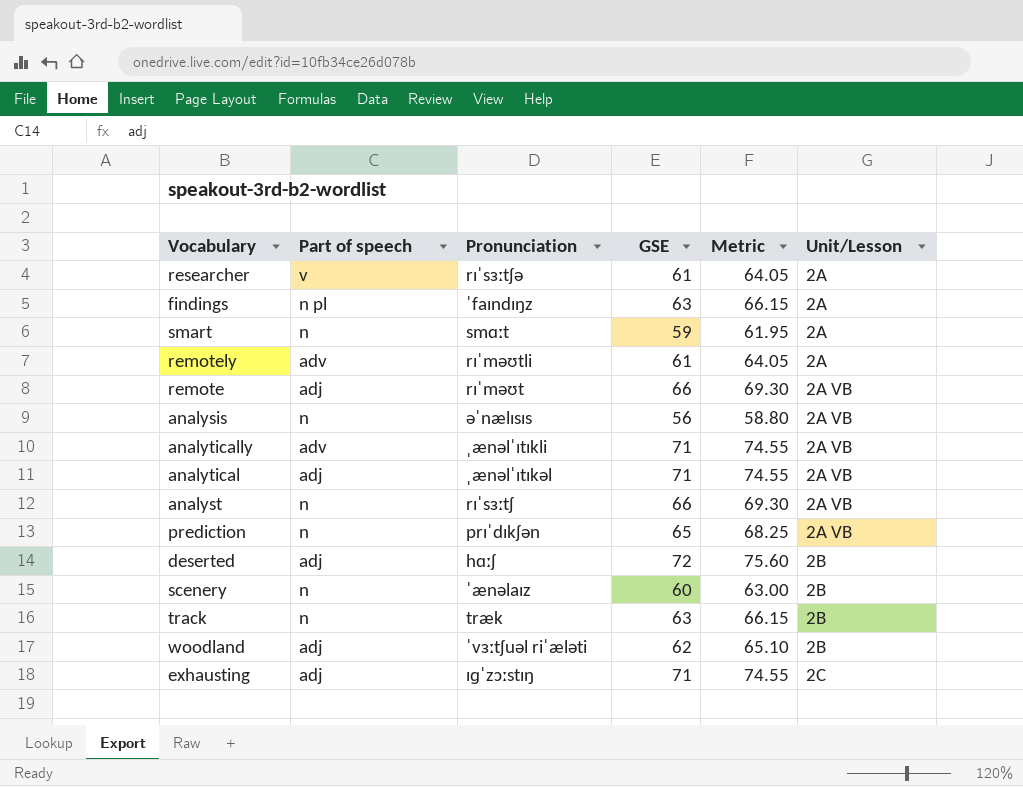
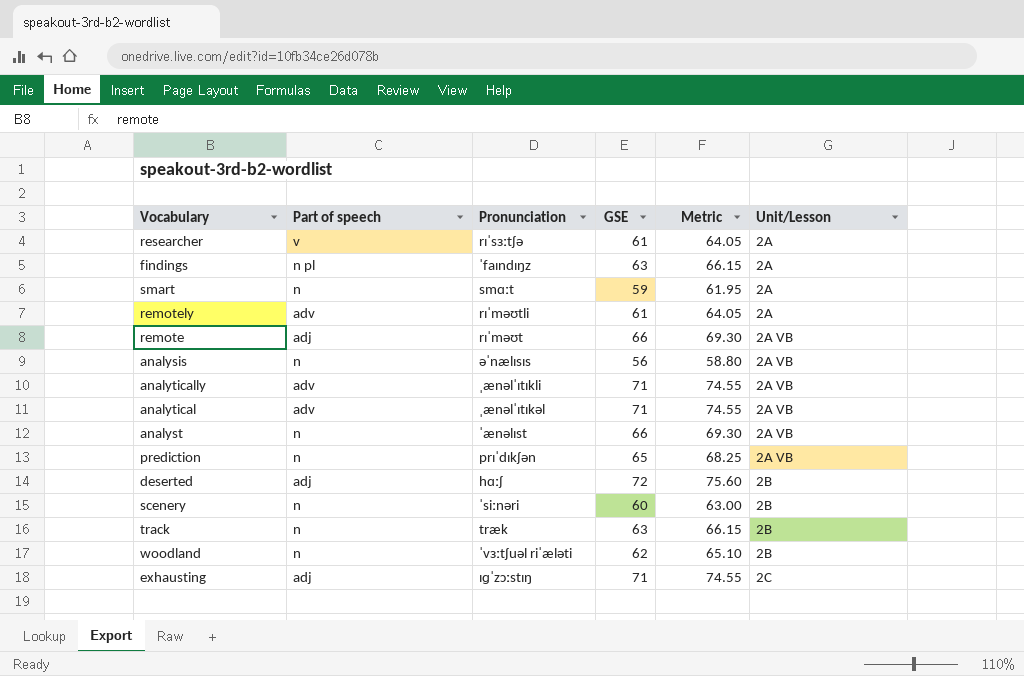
analytical | Part of speech: adj -> adv
analyst | Pronunciation: rɪˈsɜːtʃ -> ˈænəlɪst
scenery | Pronunciation: ˈænəlaɪz -> ˈsiːnəri
woodland | Part of speech: adj -> n

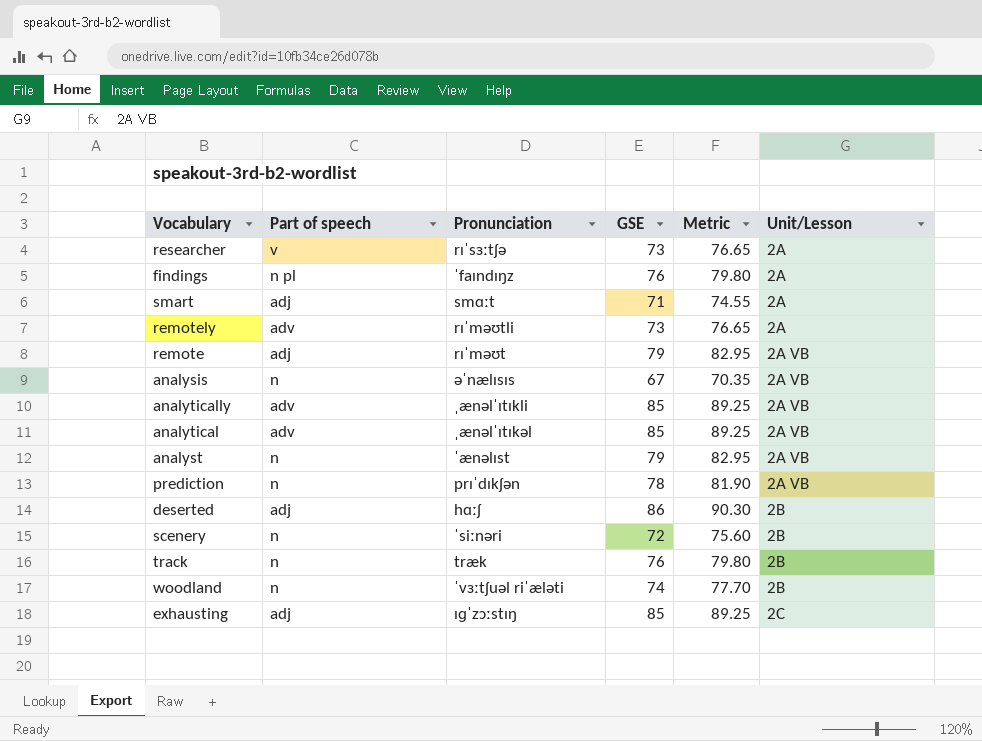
researcher | GSE: 61 -> 73
researcher | Metric: 64.05 -> 76.65
findings | GSE: 63 -> 76
findings | Metric: 66.15 -> 79.80
smart | Part of speech: n -> adj
smart | GSE: 59 -> 71
smart | Metric: 61.95 -> 74.55
remotely | GSE: 61 -> 73
remotely | Metric: 64.05 -> 76.65
remote | GSE: 66 -> 79
remote | Metric: 69.30 -> 82.95
analysis | GSE: 56 -> 67
analysis | Metric: 58.80 -> 70.35
analytically | GSE: 71 -> 85
analytically | Metric: 74.55 -> 89.25
analytical | GSE: 71 -> 85
analytical | Metric: 74.55 -> 89.25
analyst | GSE: 66 -> 79
analyst | Metric: 69.30 -> 82.95
prediction | GSE: 65 -> 78
prediction | Metric: 68.25 -> 81.90
deserted | GSE: 72 -> 86
deserted | Metric: 75.60 -> 90.30
scenery | GSE: 60 -> 72
scenery | Metric: 63.00 -> 75.60
track | GSE: 63 -> 76
track | Metric: 66.15 -> 79.80
woodland | GSE: 62 -> 74
woodland | Metric: 65.10 -> 77.70
exhausting | GSE: 71 -> 85
exhausting | Metric: 74.55 -> 89.25

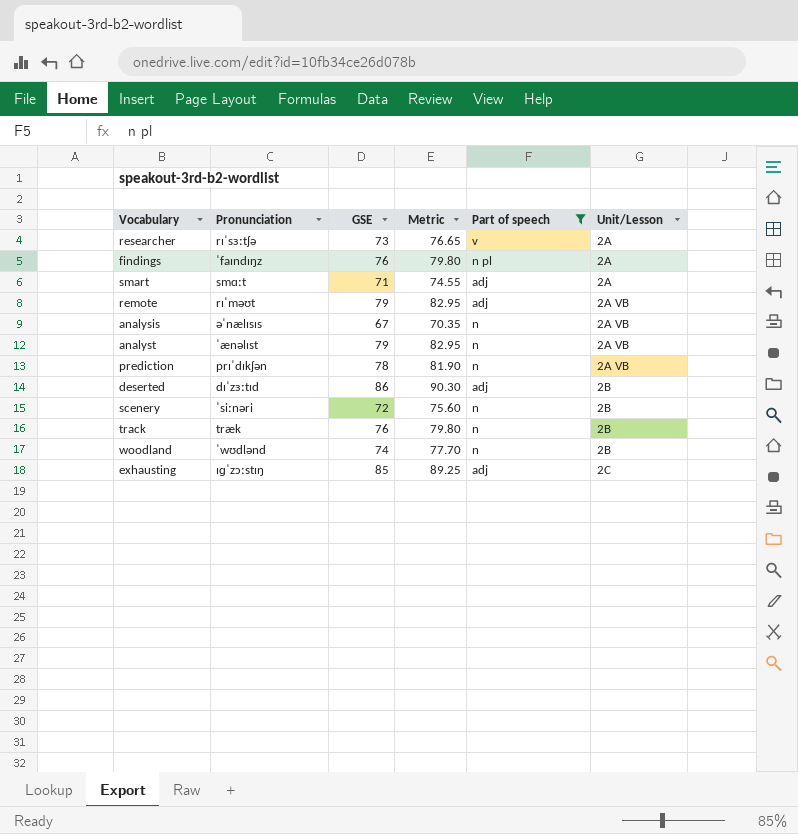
filter: none -> Part of speech != adv
column Part of speech | position: 2 -> 5
deserted | Pronunciation: hɑːʃ -> dɪˈzɜːtɪd
woodland | Pronunciation: ˈvɜːtʃuəl riˈæləti -> ˈwʊdlənd

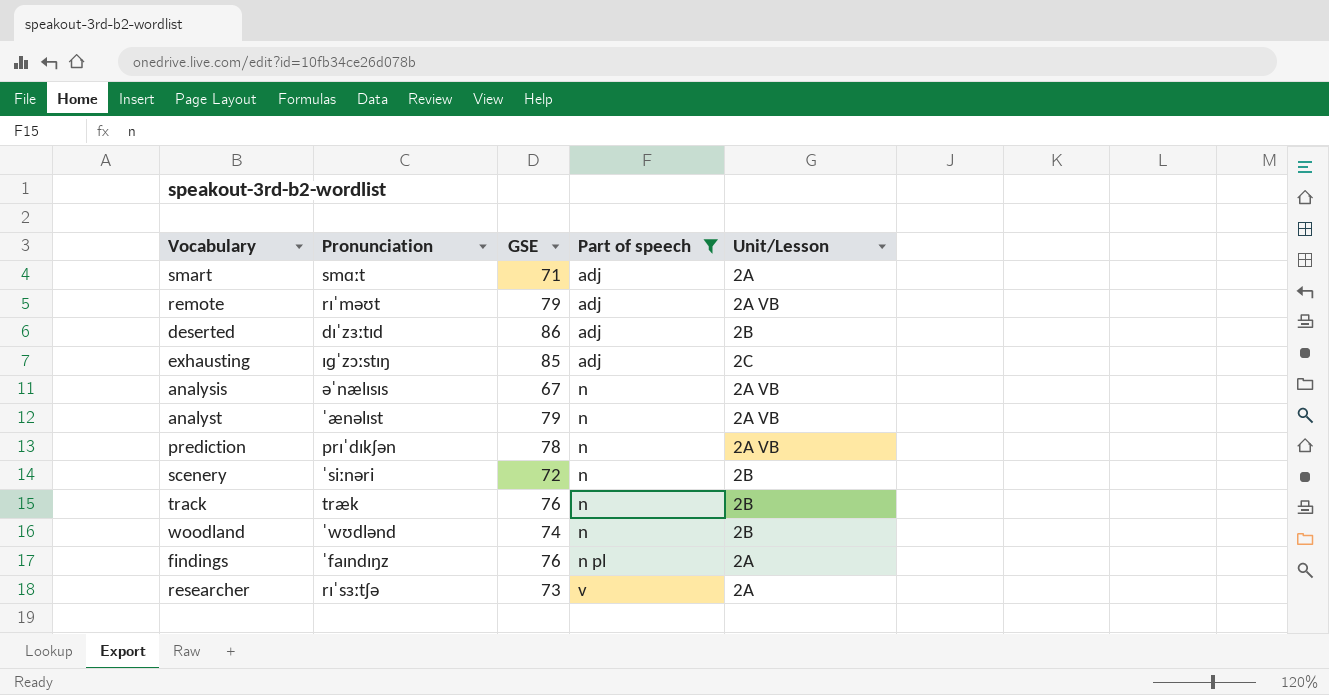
row order: Unit/Lesson ascending -> Part of speech ascending
column Metric | formula: [GSE] * 1.05 -> none

